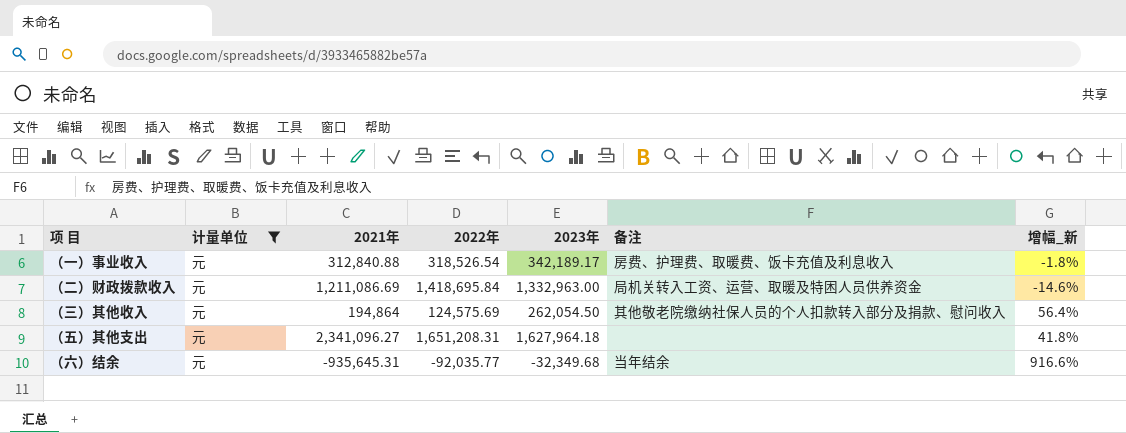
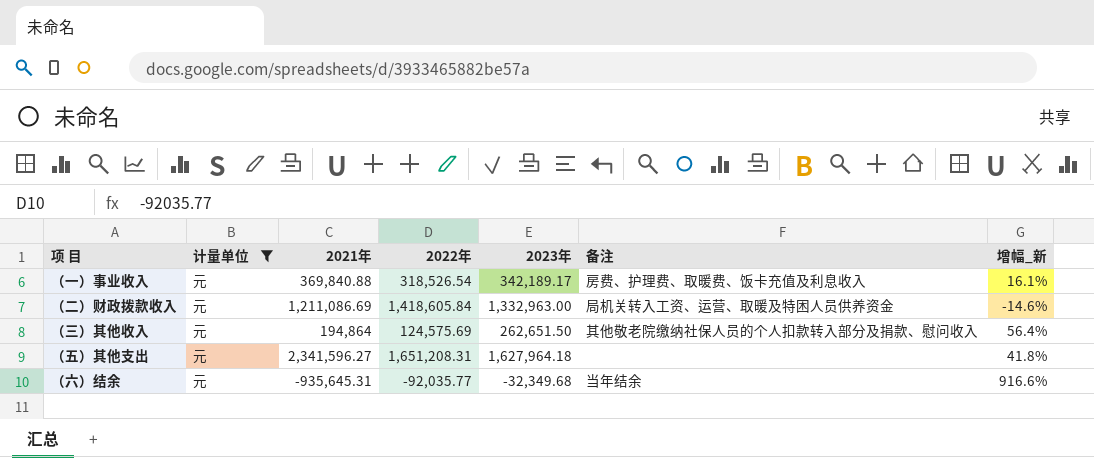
（一）事业收入 | 2021年: 312,840.88 -> 369,840.88
（一）事业收入 | 增幅_新: -1.8% -> 16.1%
（二）财政拨款收入 | 2022年: 1,418,695.84 -> 1,418,605.84
（三）其他收入 | 2023年: 262,054.50 -> 262,651.50
（五）其他支出 | 2021年: 2,341,096.27 -> 2,341,596.27

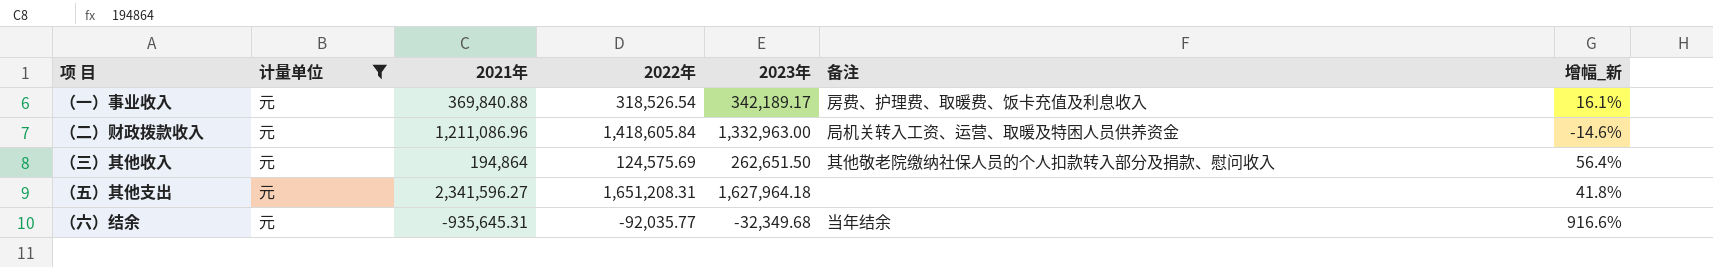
（二）财政拨款收入 | 2021年: 1,211,086.69 -> 1,211,086.96

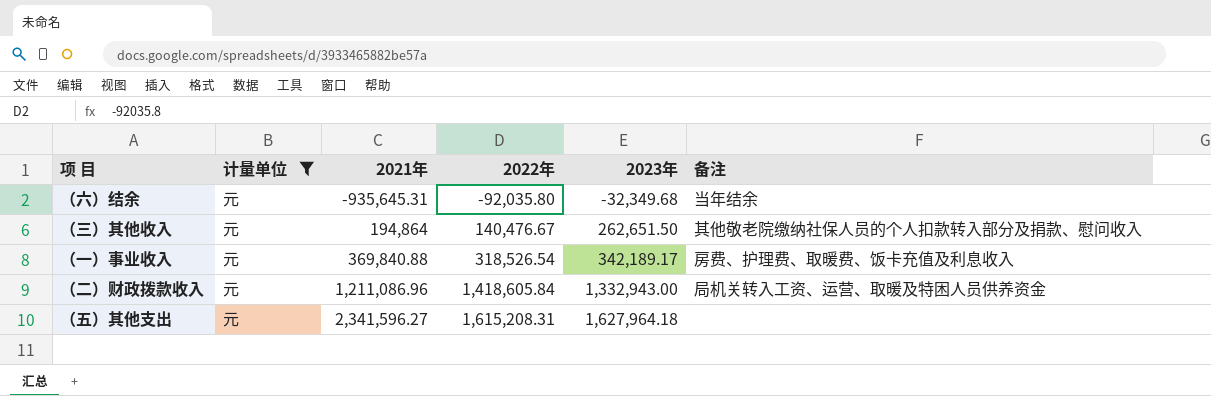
row order: none -> 2021年 ascending
column 增幅_新 | formula: ([2021年] - [2022年]) / [2022年] -> none
（六）结余 | 2022年: -92,035.77 -> -92,035.80
（三）其他收入 | 2022年: 124,575.69 -> 140,476.67
（二）财政拨款收入 | 2023年: 1,332,963.00 -> 1,332,943.00
（五）其他支出 | 2022年: 1,651,208.31 -> 1,615,208.31

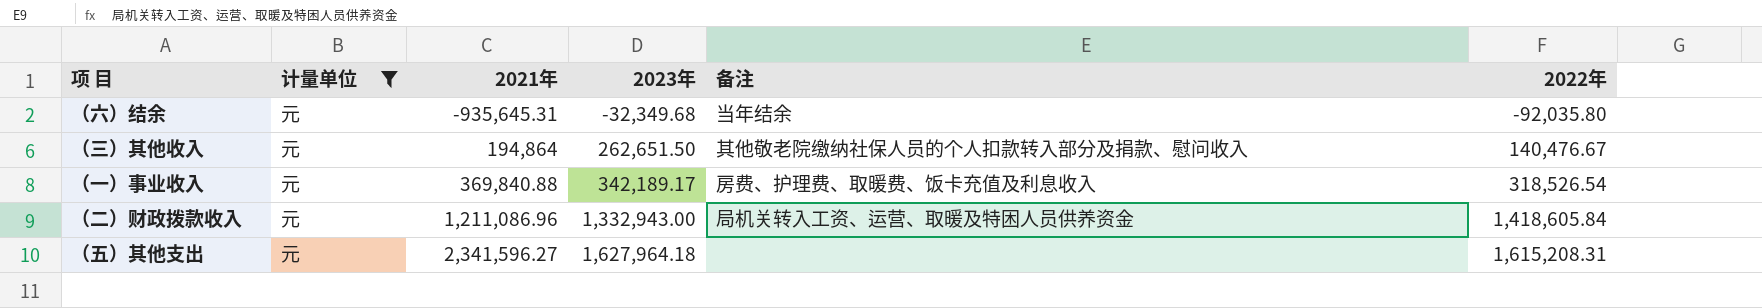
column 2022年 | position: 4 -> 6

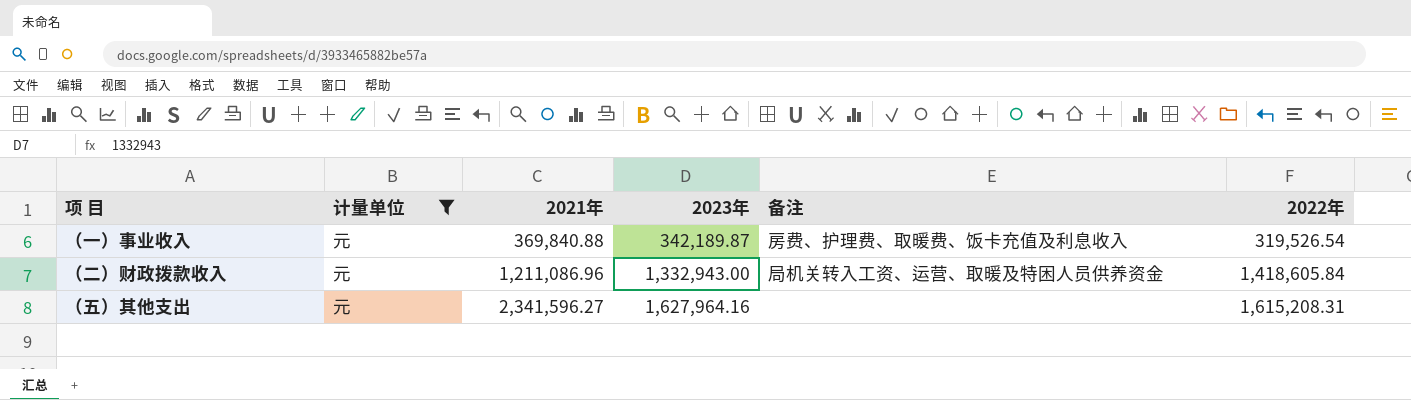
row （六）结余: 元 | -935,645.31 | -32,349.68 | 当年结余 | -92,035.80 -> none
row （三）其他收入: 元 | 194,864 | 262,651.50 | 其他敬老院缴纳社保人员的个人扣款转入部分及捐款、慰问收入 | 140,476.67 -> none
（一）事业收入 | 2023年: 342,189.17 -> 342,189.87
（一）事业收入 | 2022年: 318,526.54 -> 319,526.54
（五）其他支出 | 2023年: 1,627,964.18 -> 1,627,964.16

